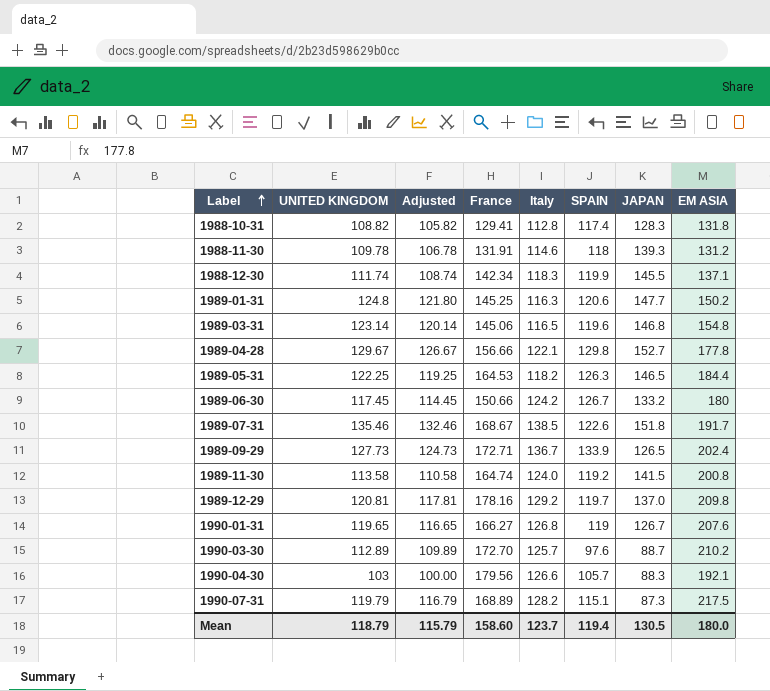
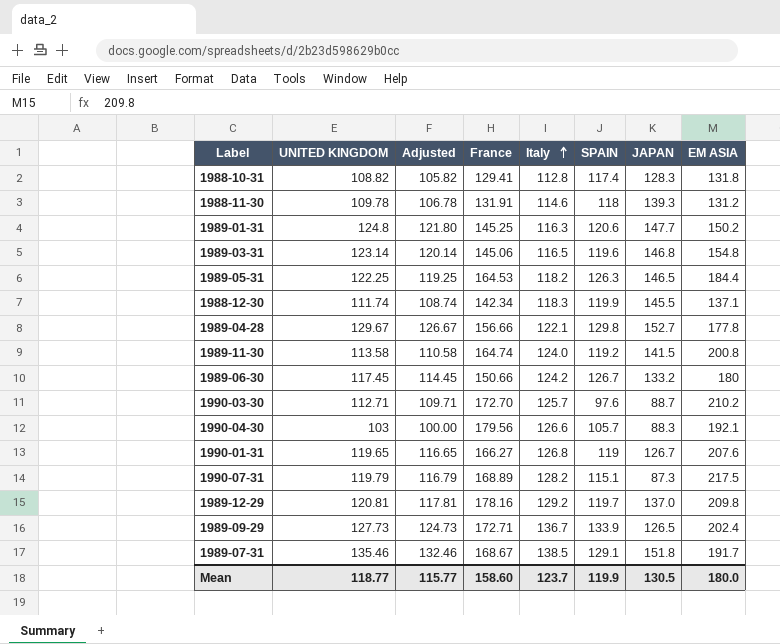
row order: Label ascending -> Italy ascending
1990-03-30 | UNITED KINGDOM: 112.89 -> 112.71
1990-03-30 | Adjusted: 109.89 -> 109.71
1989-07-31 | SPAIN: 122.6 -> 129.1
Mean | UNITED KINGDOM: 118.79 -> 118.77
Mean | Adjusted: 115.79 -> 115.77
Mean | SPAIN: 119.4 -> 119.9

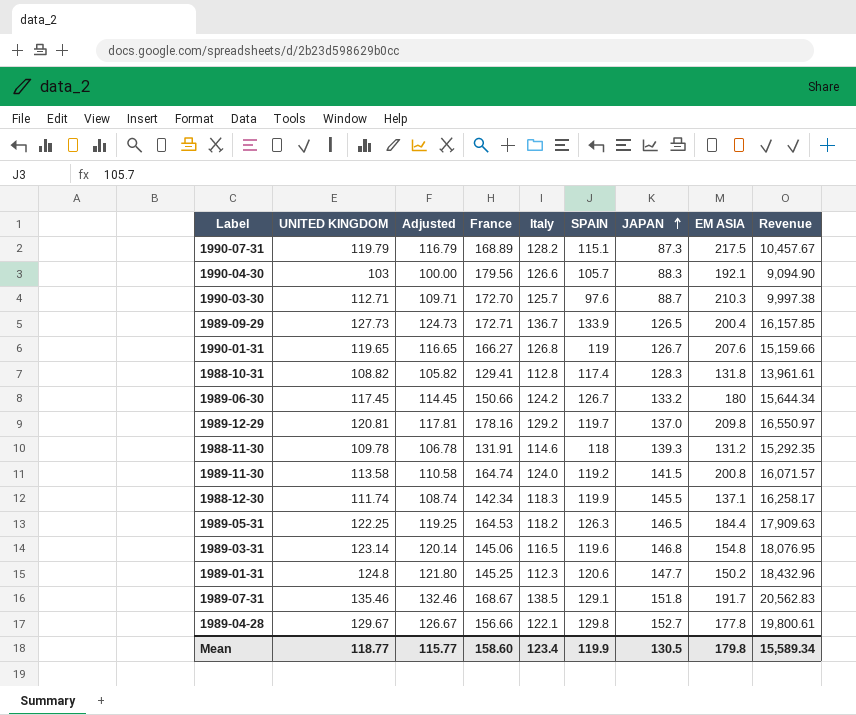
row order: Italy ascending -> JAPAN ascending
column Revenue | formula: none -> [UNITED KINGDOM] * [JAPAN]
1990-03-30 | EM ASIA: 210.2 -> 210.3
1989-09-29 | EM ASIA: 202.4 -> 200.4
1989-01-31 | Italy: 116.3 -> 112.3
Mean | Italy: 123.7 -> 123.4
Mean | EM ASIA: 180.0 -> 179.8

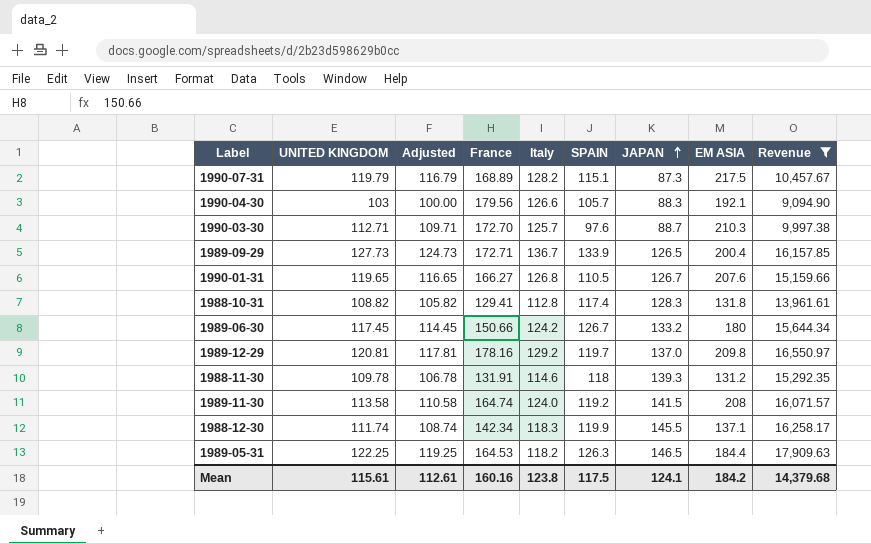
filter: none -> Revenue <= 17,909.63
1990-01-31 | SPAIN: 119 -> 110.5
1989-11-30 | EM ASIA: 200.8 -> 208
Mean | UNITED KINGDOM: 118.77 -> 115.61
Mean | Adjusted: 115.77 -> 112.61
Mean | France: 158.60 -> 160.16
Mean | Italy: 123.4 -> 123.8
Mean | SPAIN: 119.9 -> 117.5
Mean | JAPAN: 130.5 -> 124.1
Mean | EM ASIA: 179.8 -> 184.2
Mean | Revenue: 15,589.34 -> 14,379.68

